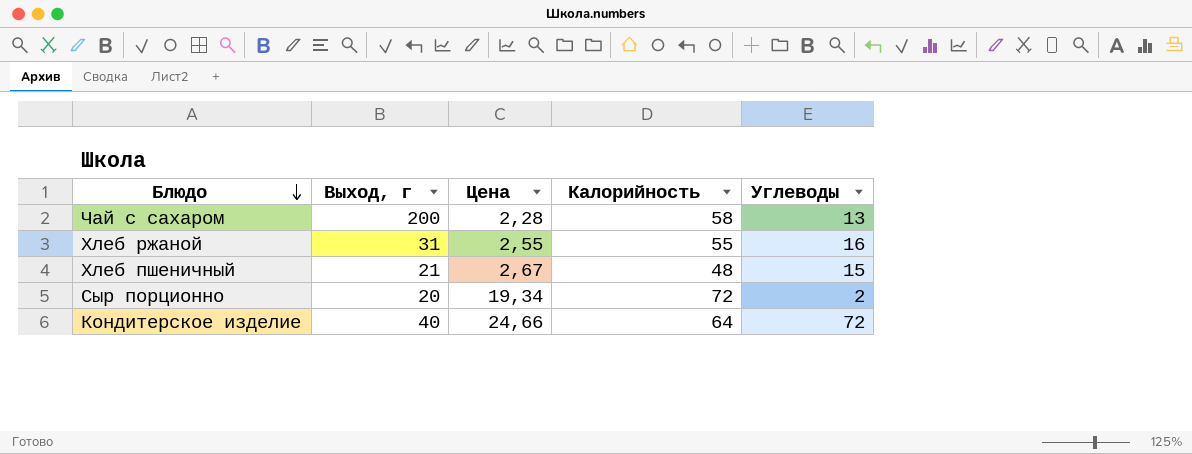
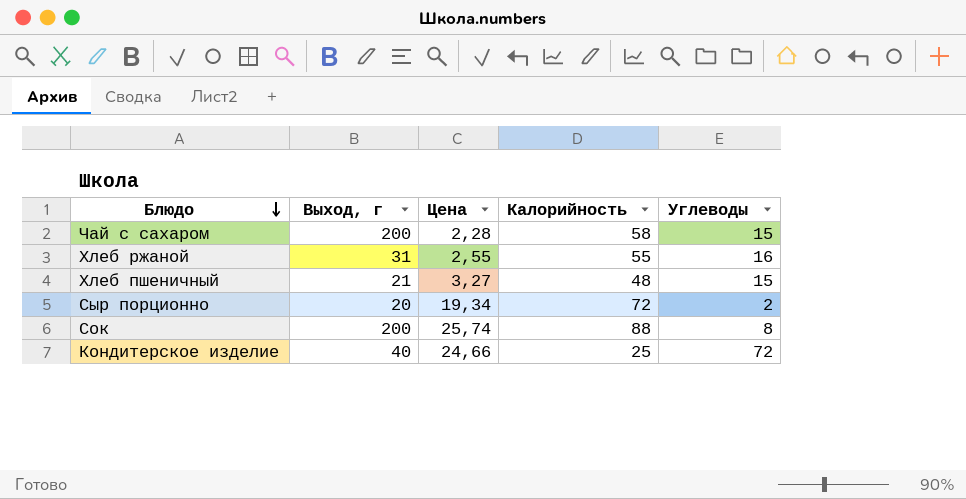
Чай с сахаром | Углеводы: 13 -> 15
Хлеб пшеничный | Цена: 2,67 -> 3,27
row Сок: none -> 200 | 25,74 | 88 | 8
Кондитерское изделие | Калорийность: 64 -> 25

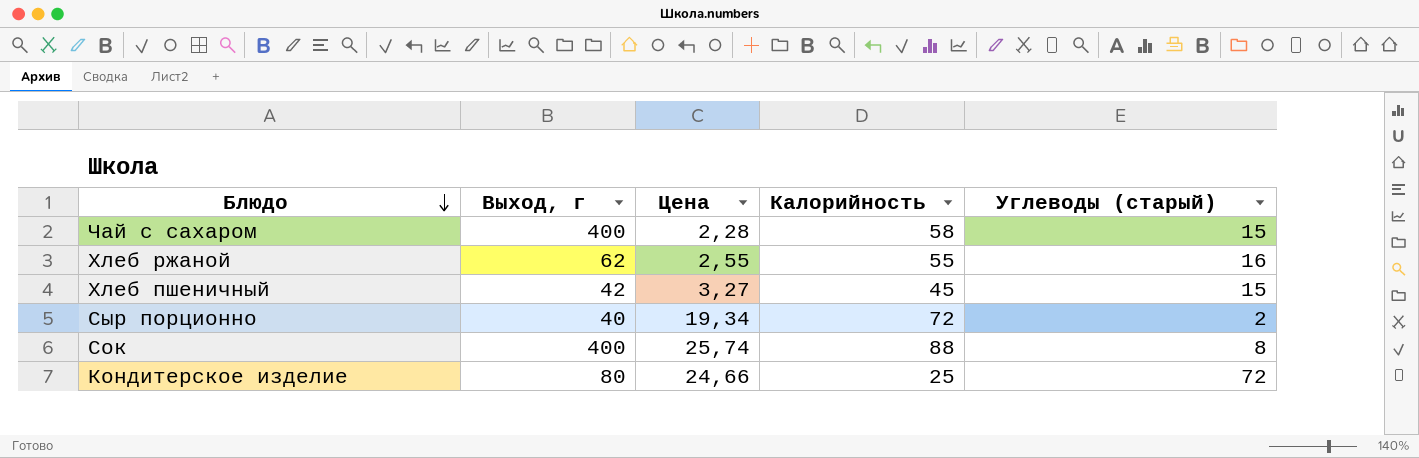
column name: Углеводы -> Углеводы (старый)
Чай с сахаром | Выход, г: 200 -> 400
Хлеб ржаной | Выход, г: 31 -> 62
Хлеб пшеничный | Выход, г: 21 -> 42
Хлеб пшеничный | Калорийность: 48 -> 45
Сыр порционно | Выход, г: 20 -> 40
Сок | Выход, г: 200 -> 400
Кондитерское изделие | Выход, г: 40 -> 80

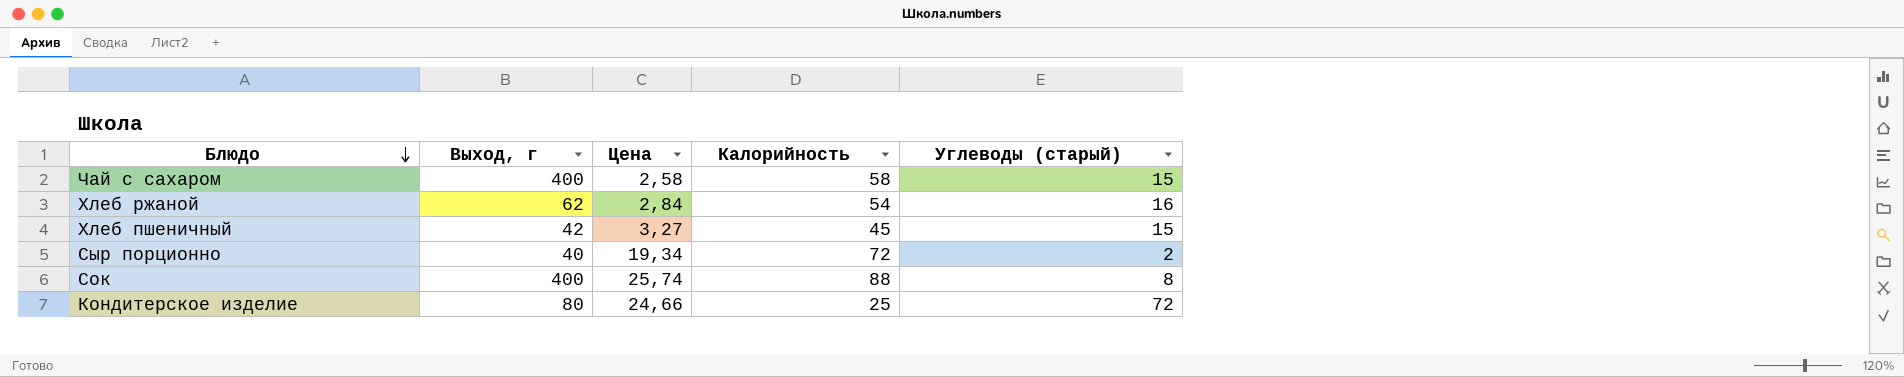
Чай с сахаром | Цена: 2,28 -> 2,58
Хлеб ржаной | Цена: 2,55 -> 2,84
Хлеб ржаной | Калорийность: 55 -> 54

